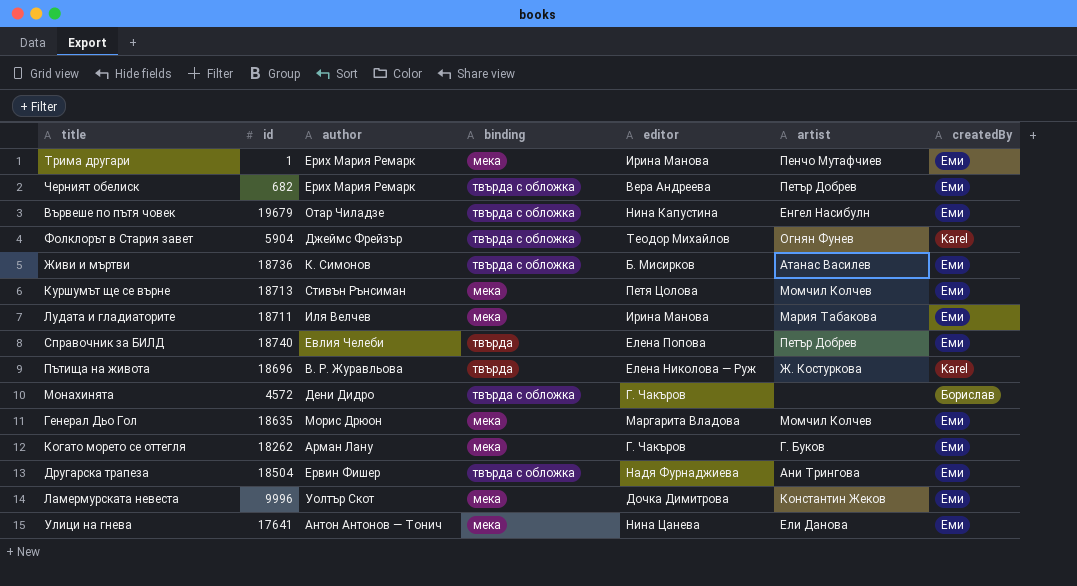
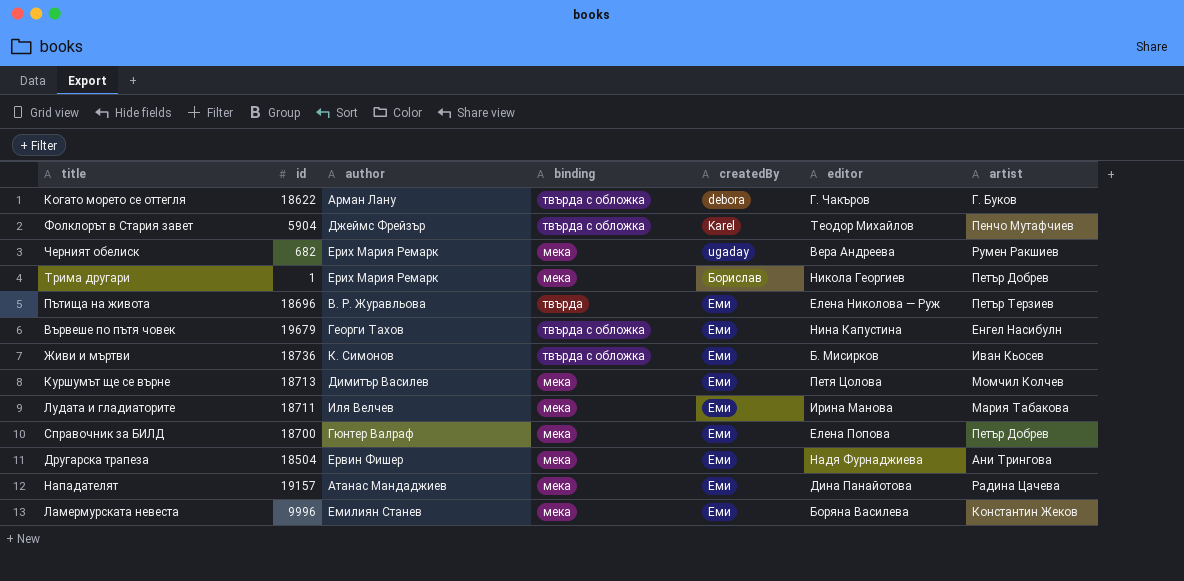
row order: none -> createdBy ascending
column createdBy | position: 7 -> 5
row Монахинята: 4572 | Дени Дидро | твърда с обложка | Г. Чакъров | none | Борислав -> none
row Генерал Дьо Гол: 18635 | Морис Дрюон | мека | Маргарита Владова | Момчил Колчев | Еми -> none
row Улици на гнева: 17641 | Антон Антонов — Тонич | мека | Нина Цанева | Ели Данова | Еми -> none
Когато морето се оттегля | id: 18262 -> 18622
Когато морето се оттегля | binding: мека -> твърда с обложка
Когато морето се оттегля | createdBy: Еми -> debora
Фолклорът в Стария завет | artist: Огнян Фунев -> Пенчо Мутафчиев
Черният обелиск | binding: твърда с обложка -> мека
Черният обелиск | createdBy: Еми -> ugaday
Черният обелиск | artist: Петър Добрев -> Румен Ракшиев
Трима другари | createdBy: Еми -> Борислав
Трима другари | editor: Ирина Манова -> Никола Георгиев
Трима другари | artist: Пенчо Мутафчиев -> Петър Добрев
Пътища на живота | createdBy: Karel -> Еми
Пътища на живота | artist: Ж. Костуркова -> Петър Терзиев
Вървеше по пътя човек | author: Отар Чиладзе -> Георги Тахов
Живи и мъртви | artist: Атанас Василев -> Иван Кьосев
Куршумът ще се върне | author: Стивън Рънсиман -> Димитър Василев
Справочник за БИЛД | id: 18740 -> 18700
Справочник за БИЛД | author: Евлия Челеби -> Гюнтер Валраф
Справочник за БИЛД | binding: твърда -> мека
Другарска трапеза | binding: твърда с обложка -> мека
row Нападателят: none -> 19157 | Атанас Мандаджиев | мека | Еми | Дина Панайотова | Радина Цачева
Ламермурската невеста | author: Уолтър Скот -> Емилиян Станев
Ламермурската невеста | editor: Дочка Димитрова -> Боряна Василева

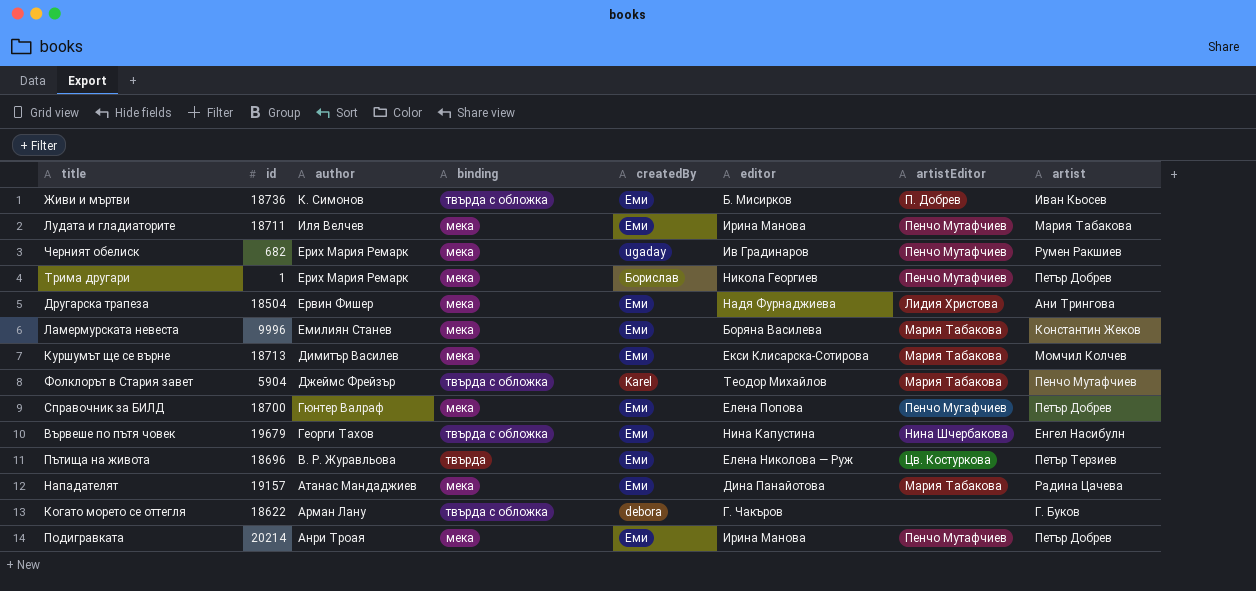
row order: createdBy ascending -> author descending
column artistEditor | position: none -> 7
Черният обелиск | editor: Вера Андреева -> Ив Градинаров
Куршумът ще се върне | editor: Петя Цолова -> Екси Клисарска-Сотирова
row Подигравката: none -> 20214 | Анри Троая | мека | Еми | Ирина Манова | Пенчо Мутафчиев | Петър Добрев

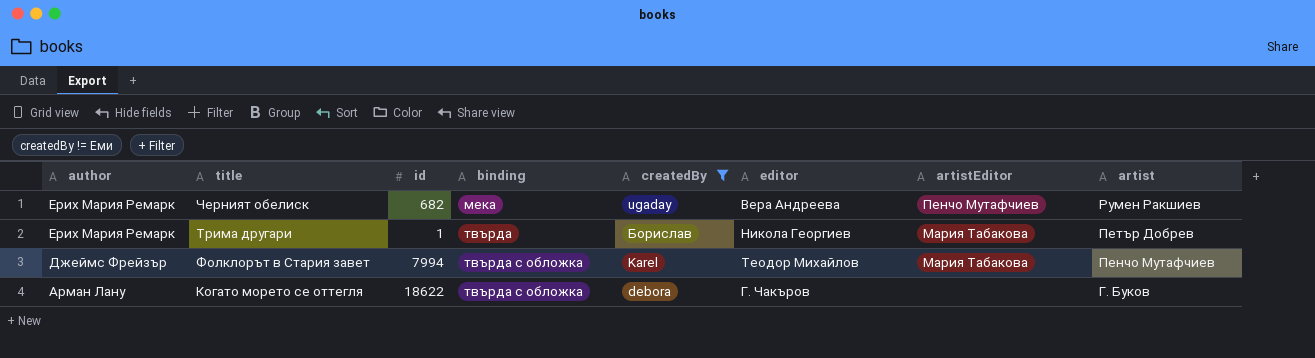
filter: none -> createdBy != Еми
column author | position: 3 -> 1
Черният обелиск | editor: Ив Градинаров -> Вера Андреева
Трима другари | binding: мека -> твърда
Трима другари | artistEditor: Пенчо Мутафчиев -> Мария Табакова
Фолклорът в Стария завет | id: 5904 -> 7994

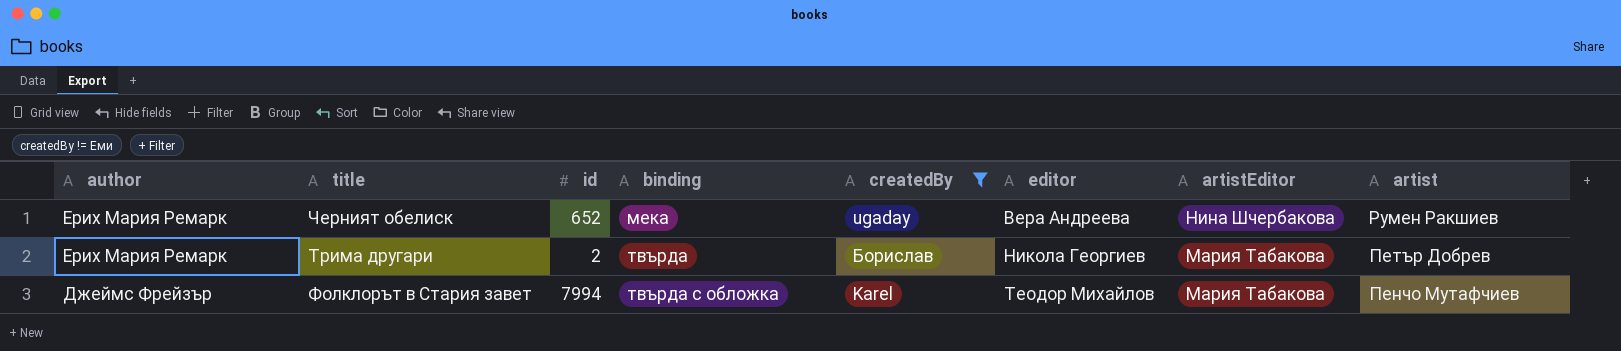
row Когато морето се оттегля: Арман Лану | 18622 | твърда с обложка | debora | Г. Чакъров | none | Г. Буков -> none
Черният обелиск | id: 682 -> 652
Черният обелиск | artistEditor: Пенчо Мутафчиев -> Нина Шчербакова
Трима другари | id: 1 -> 2

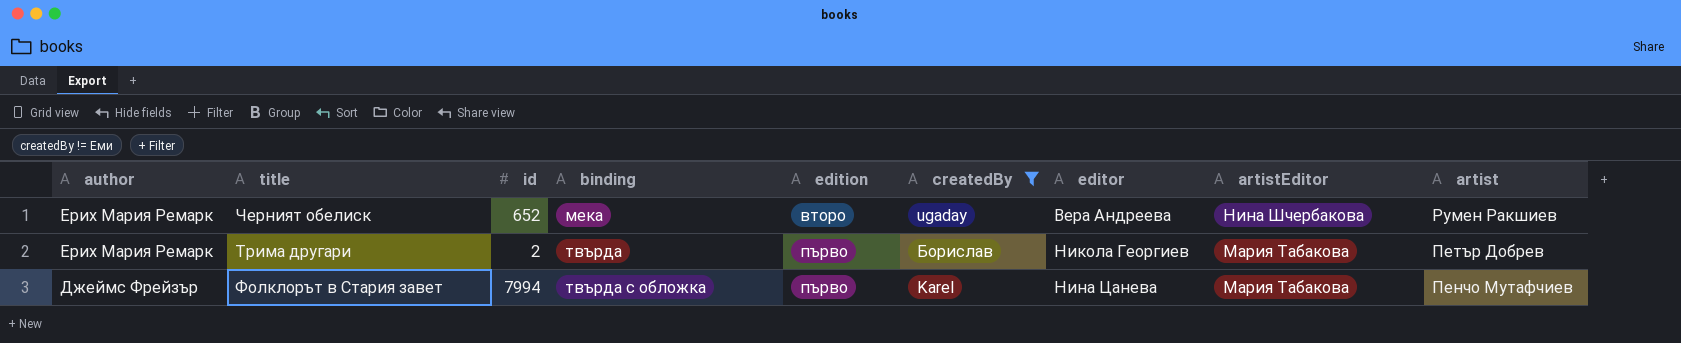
column edition | position: none -> 5
Фолклорът в Стария завет | editor: Теодор Михайлов -> Нина Цанева

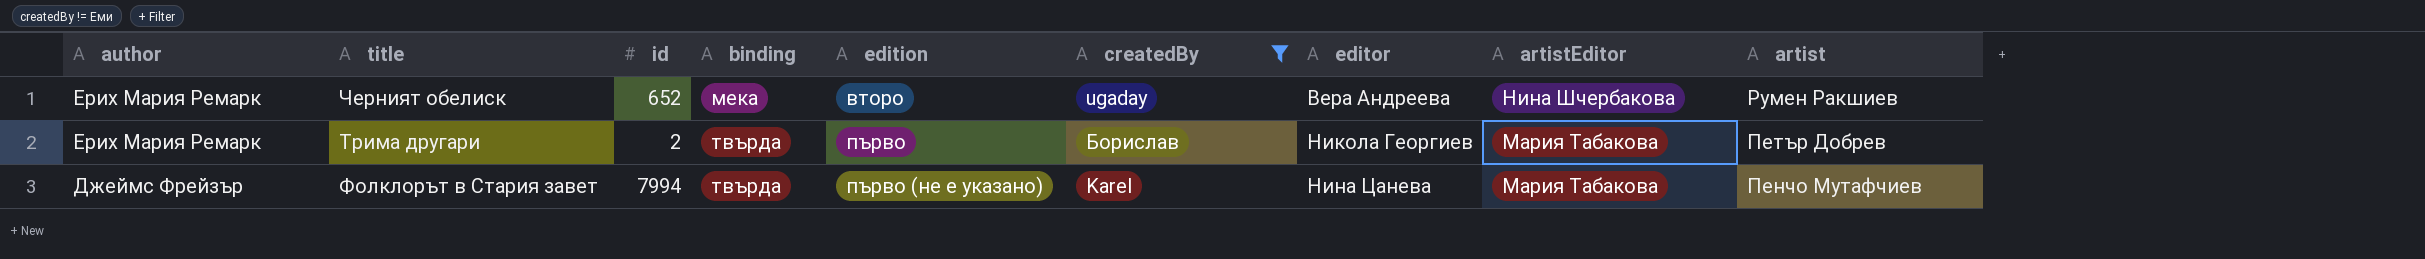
Фолклорът в Стария завет | binding: твърда с обложка -> твърда
Фолклорът в Стария завет | edition: първо -> първо (не е указано)

